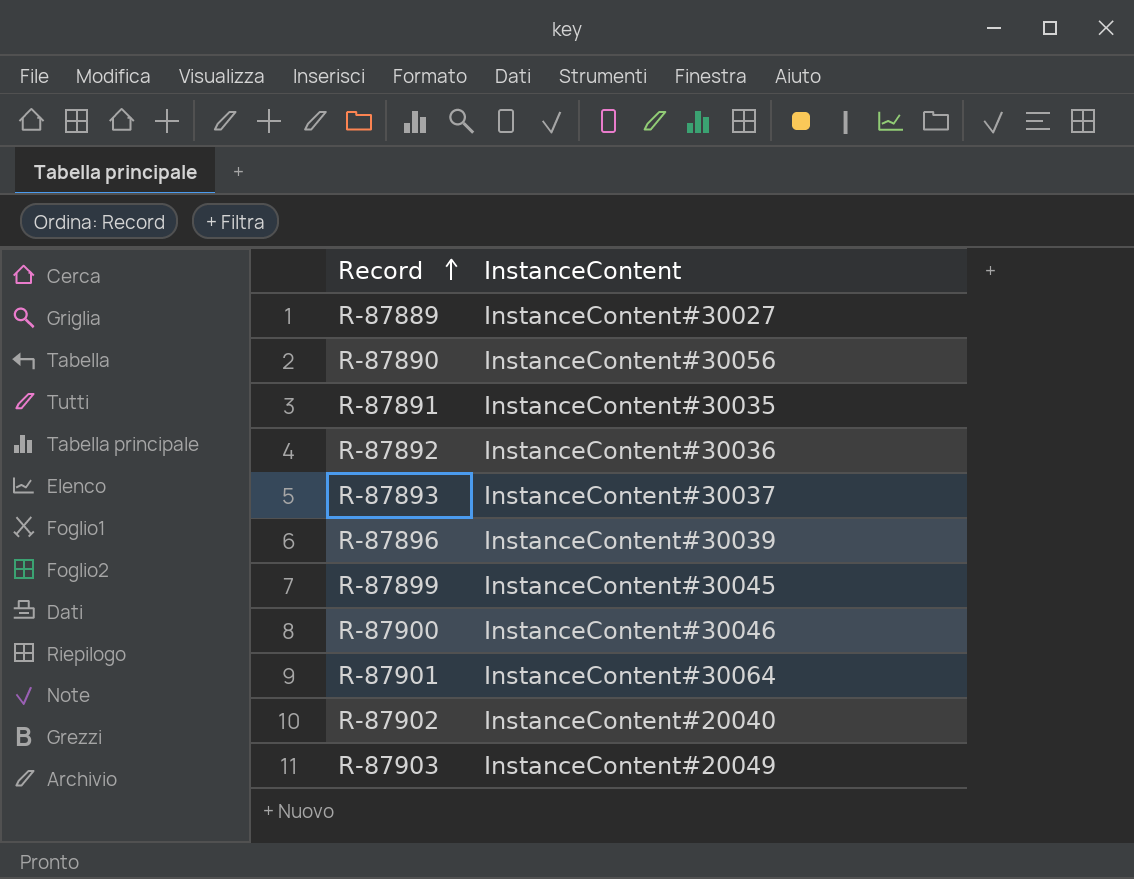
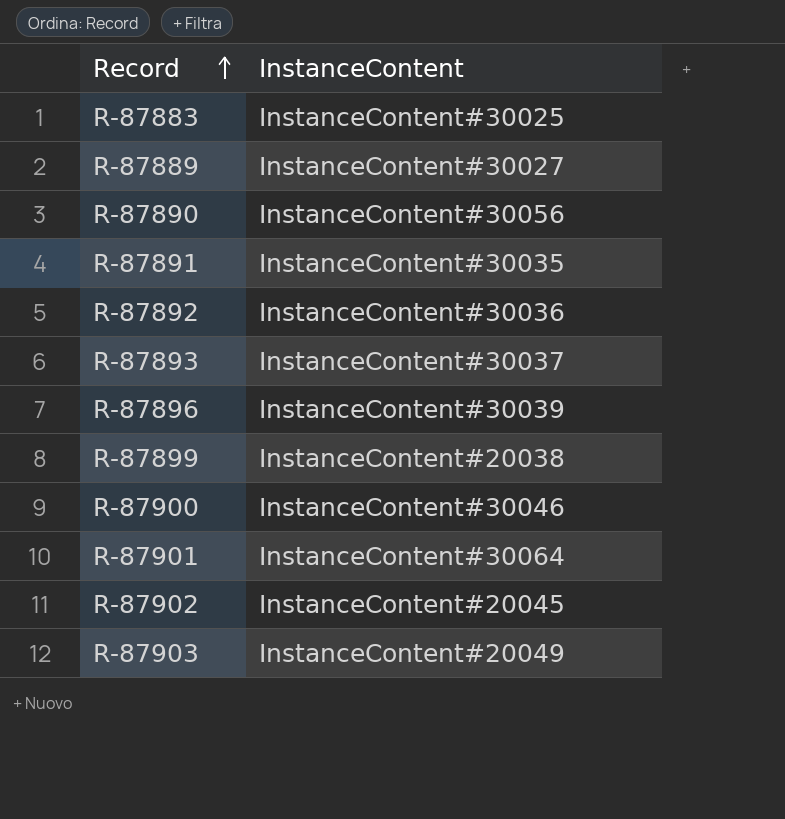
row R-87883: none -> InstanceContent#30025
R-87899 | InstanceContent: InstanceContent#30045 -> InstanceContent#20038
R-87902 | InstanceContent: InstanceContent#20040 -> InstanceContent#20045

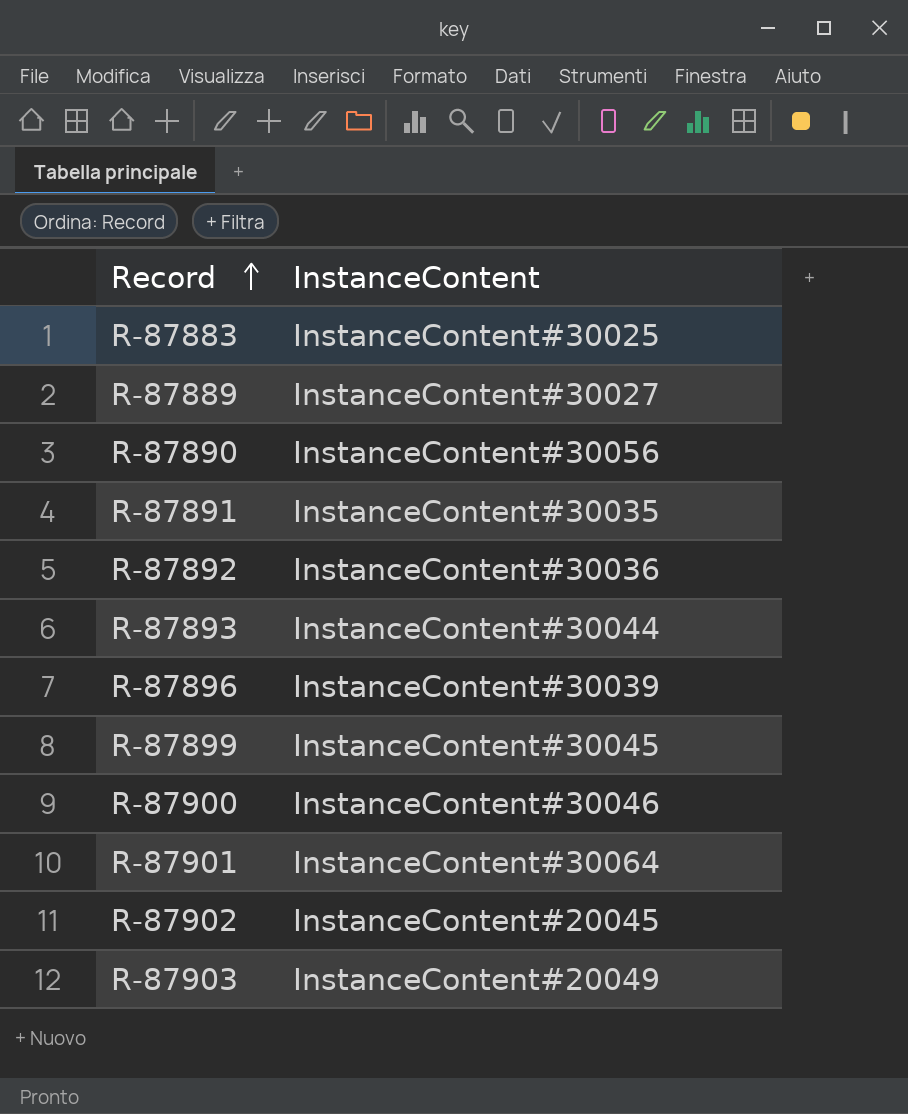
R-87893 | InstanceContent: InstanceContent#30037 -> InstanceContent#30044
R-87899 | InstanceContent: InstanceContent#20038 -> InstanceContent#30045

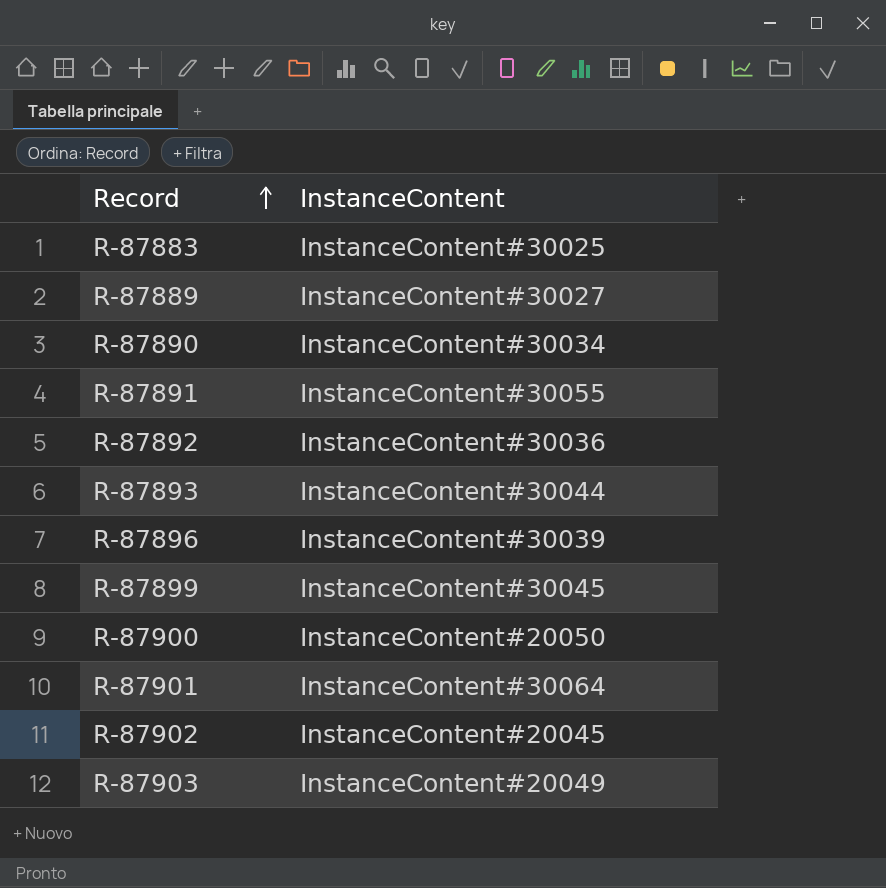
R-87890 | InstanceContent: InstanceContent#30056 -> InstanceContent#30034
R-87891 | InstanceContent: InstanceContent#30035 -> InstanceContent#30055
R-87900 | InstanceContent: InstanceContent#30046 -> InstanceContent#20050

